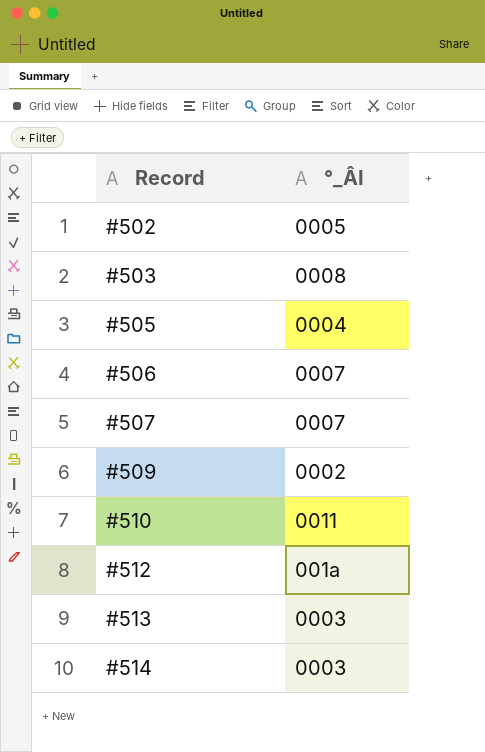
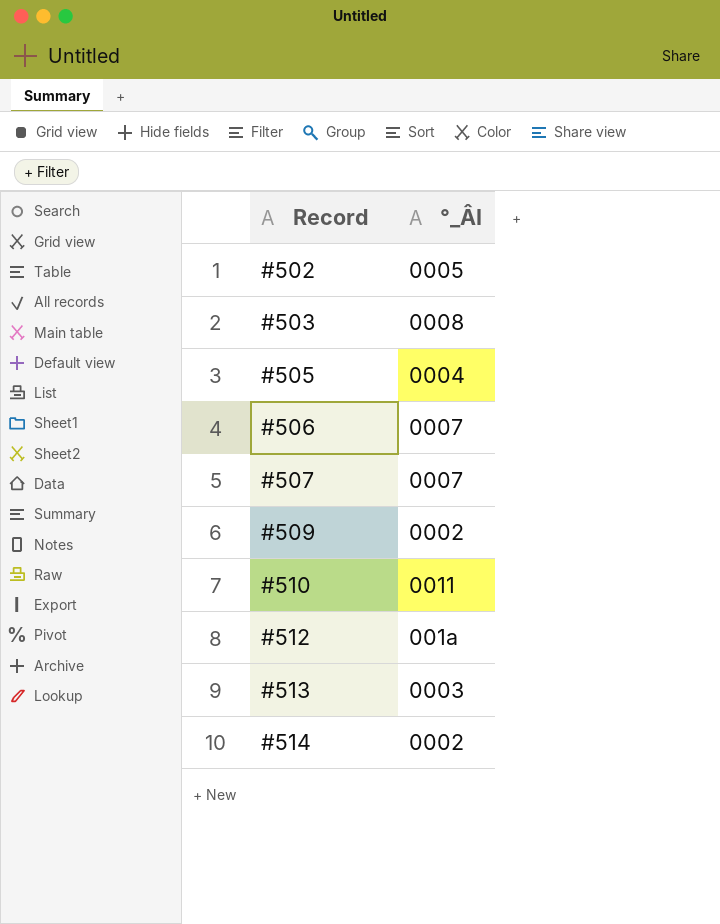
#514 | °_ÂI: 0003 -> 0002

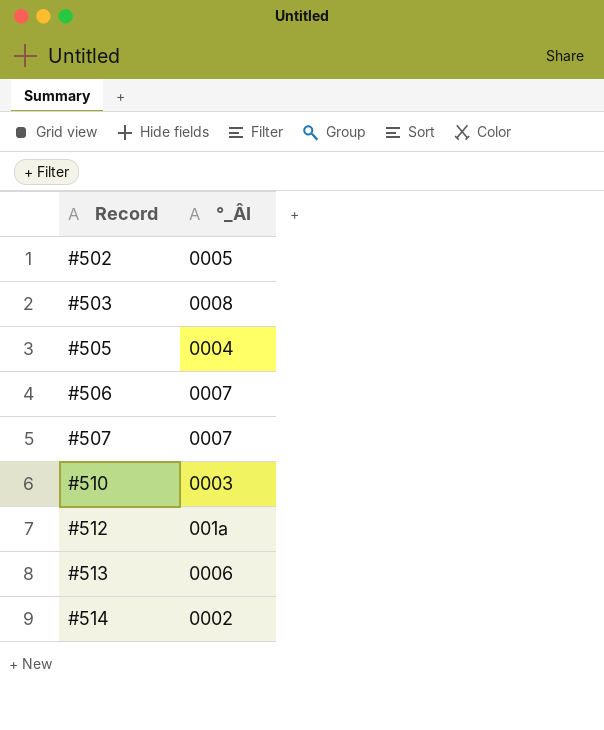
row #509: 0002 -> none
#510 | °_ÂI: 0011 -> 0003
#513 | °_ÂI: 0003 -> 0006

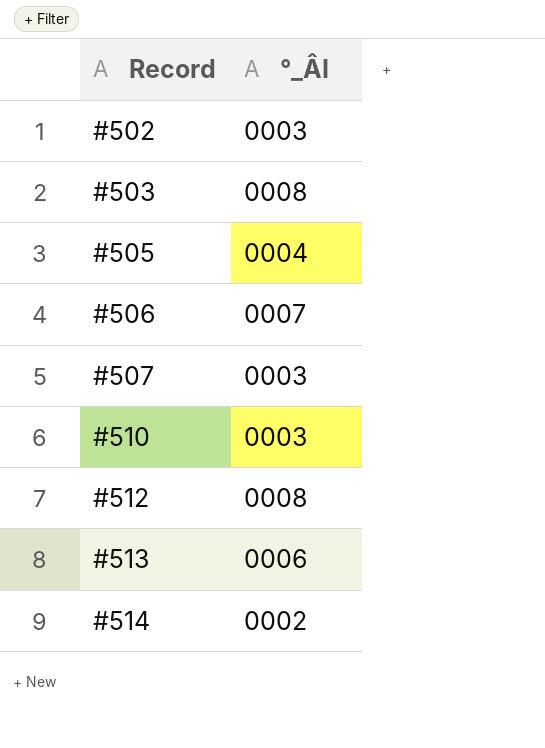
#502 | °_ÂI: 0005 -> 0003
#507 | °_ÂI: 0007 -> 0003
#512 | °_ÂI: 001a -> 0008

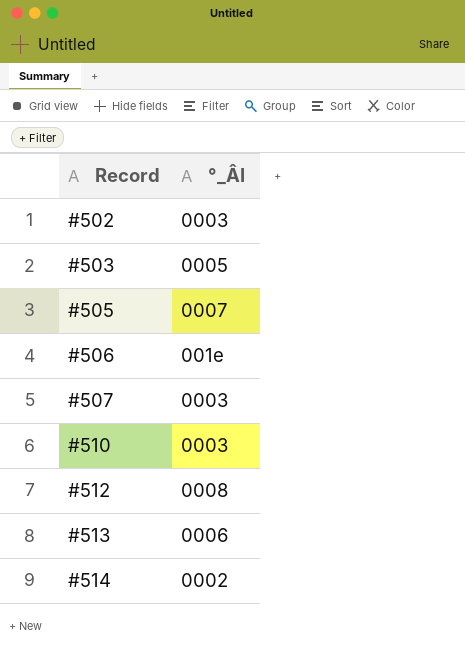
#503 | °_ÂI: 0008 -> 0005
#505 | °_ÂI: 0004 -> 0007
#506 | °_ÂI: 0007 -> 001e

